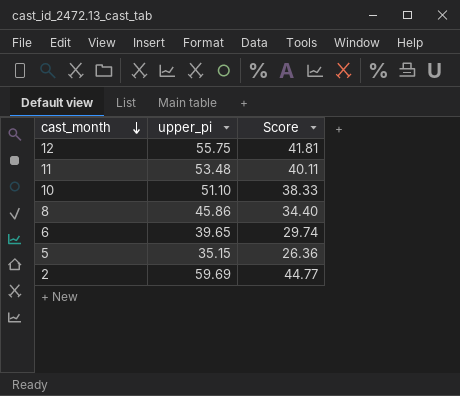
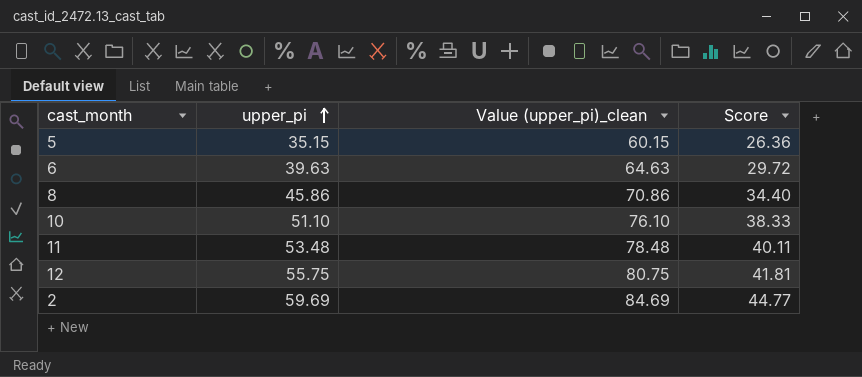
row order: cast_month descending -> upper_pi ascending
column Value (upper_pi)_clean | formula: none -> [upper_pi] + 25
6 | upper_pi: 39.65 -> 39.63
6 | Score: 29.74 -> 29.72

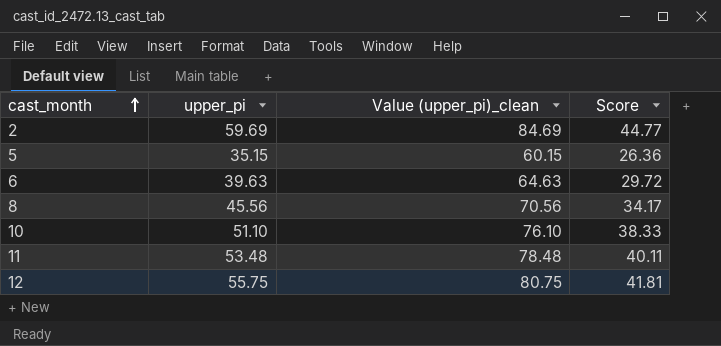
row order: upper_pi ascending -> cast_month ascending
8 | upper_pi: 45.86 -> 45.56
8 | Value (upper_pi)_clean: 70.86 -> 70.56
8 | Score: 34.40 -> 34.17

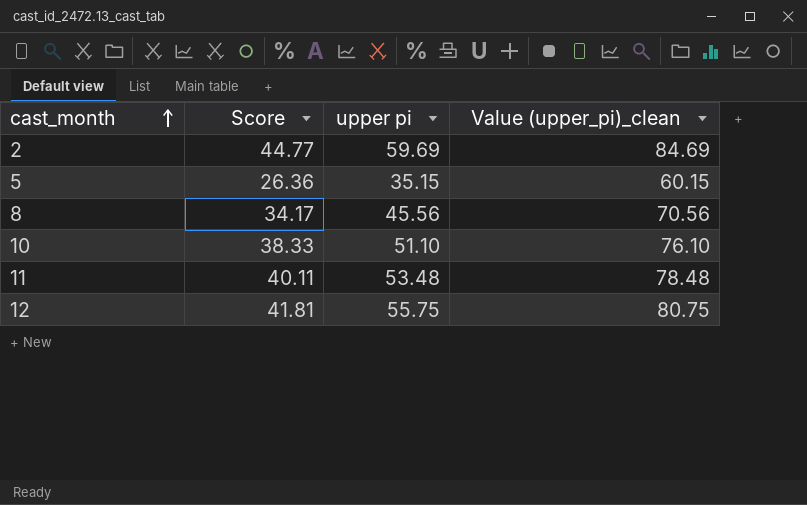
column Score | position: 4 -> 2
column name: upper_pi -> upper pi
row 6: 39.63 | 64.63 | 29.72 -> none

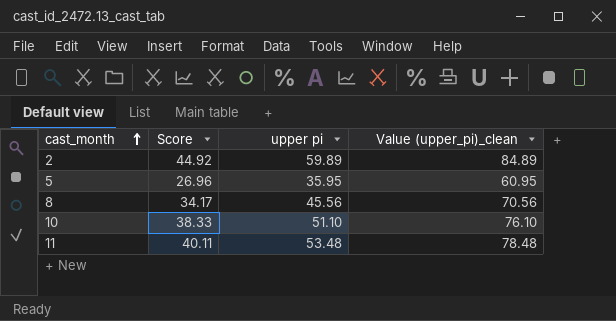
row 12: 41.81 | 55.75 | 80.75 -> none
2 | Score: 44.77 -> 44.92
2 | upper pi: 59.69 -> 59.89
2 | Value (upper_pi)_clean: 84.69 -> 84.89
5 | Score: 26.36 -> 26.96
5 | upper pi: 35.15 -> 35.95
5 | Value (upper_pi)_clean: 60.15 -> 60.95

